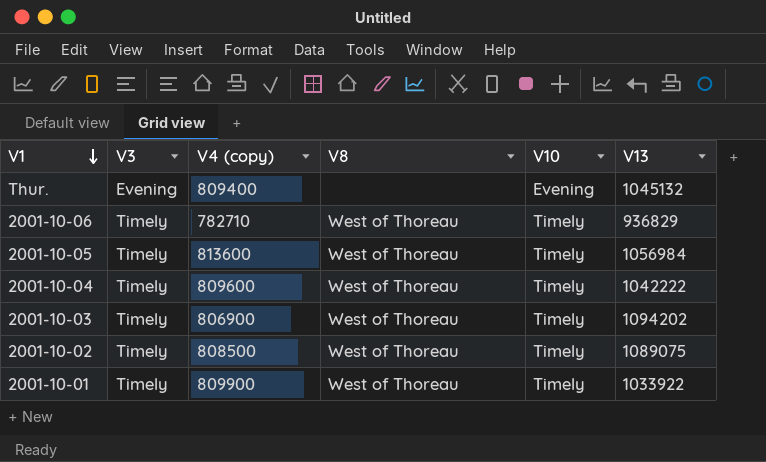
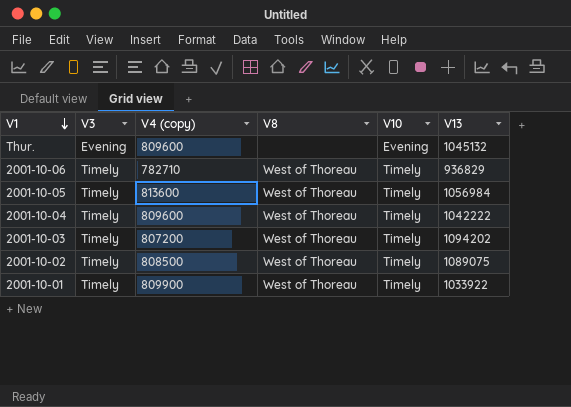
Thur. | V4 (copy): 809400 -> 809600
2001-10-03 | V4 (copy): 806900 -> 807200

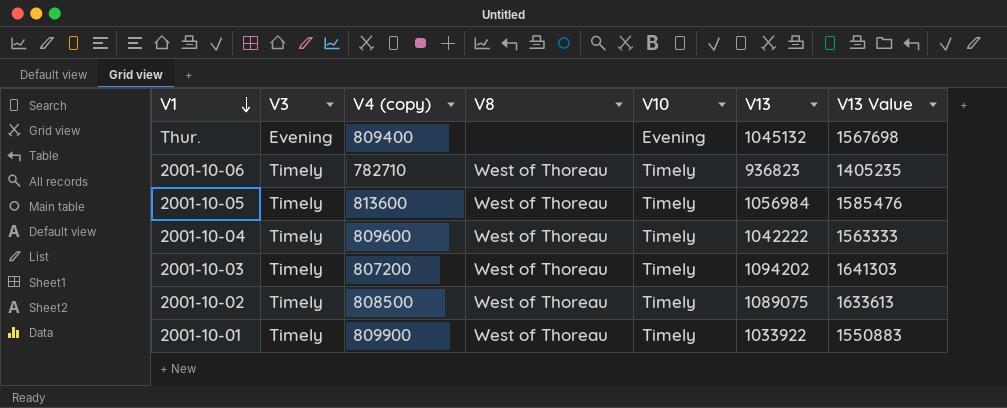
column V13 Value | formula: none -> [V13] * 1.5
Thur. | V4 (copy): 809600 -> 809400
2001-10-06 | V13: 936829 -> 936823

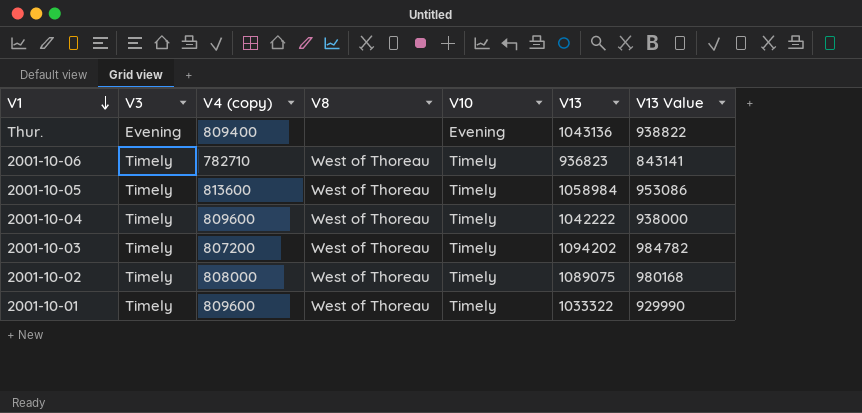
column V13 Value | formula: [V13] * 1.5 -> [V13] * 0.9
Thur. | V13: 1045132 -> 1043136
2001-10-05 | V13: 1056984 -> 1058984
2001-10-02 | V4 (copy): 808500 -> 808000
2001-10-01 | V4 (copy): 809900 -> 809600
2001-10-01 | V13: 1033922 -> 1033322

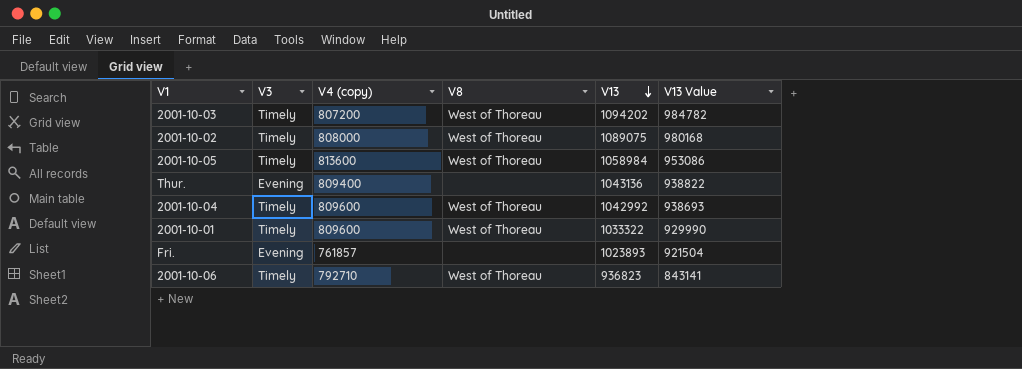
row order: V1 descending -> V13 descending
column V10 | position: 5 -> none
2001-10-04 | V13: 1042222 -> 1042992
2001-10-04 | V13 Value: 938000 -> 938693
row Fri.: none -> Evening | 761857 | none | 1023893 | 921504
2001-10-06 | V4 (copy): 782710 -> 792710

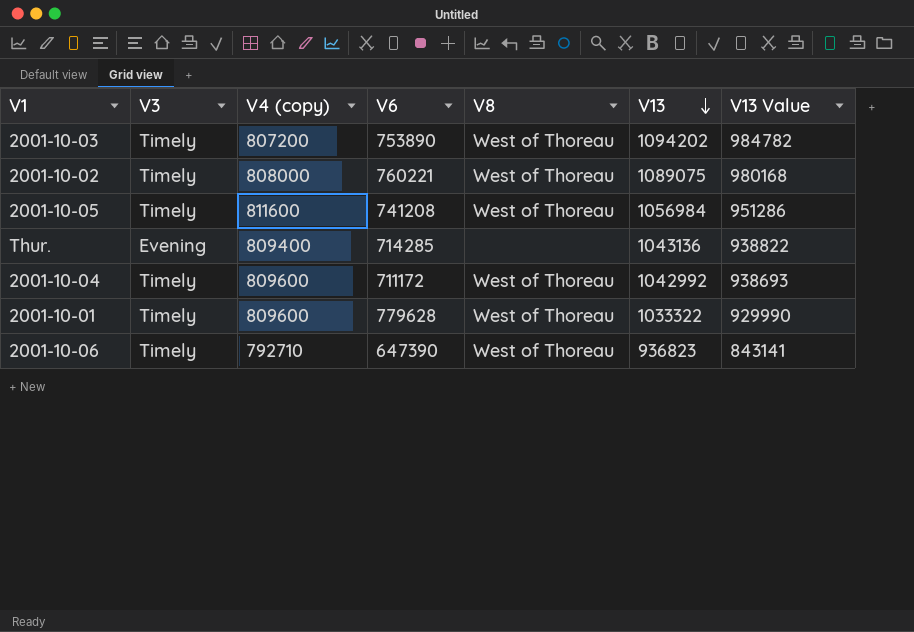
column V6 | position: none -> 4
row Fri.: Evening | 761857 | none | 1023893 | 921504 -> none
2001-10-05 | V4 (copy): 813600 -> 811600
2001-10-05 | V13: 1058984 -> 1056984
2001-10-05 | V13 Value: 953086 -> 951286

